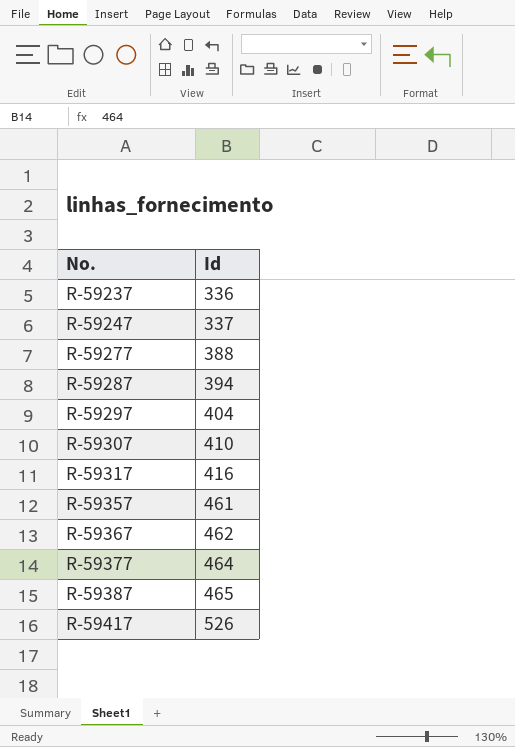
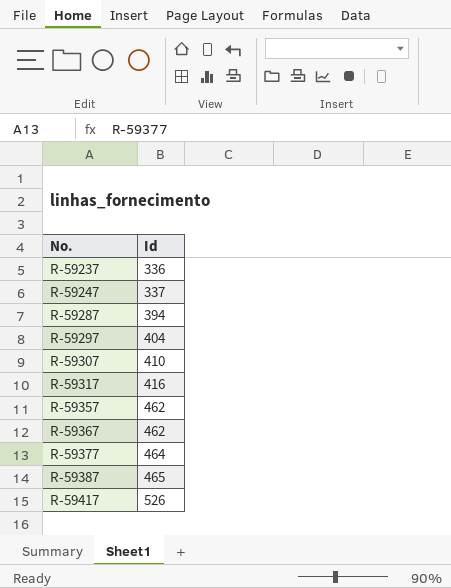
row R-59277: 388 -> none
R-59357 | Id: 461 -> 462

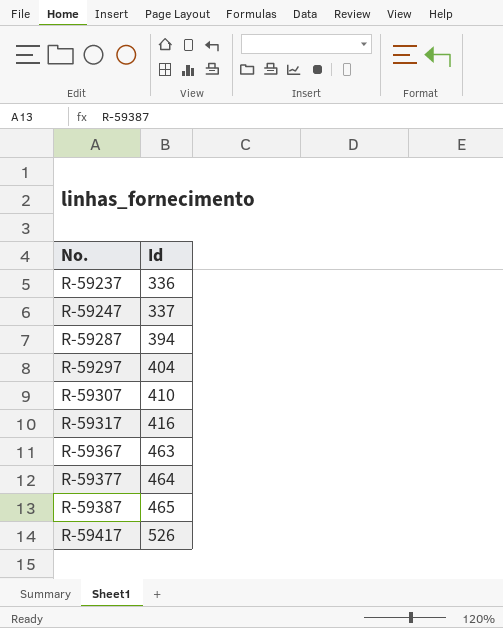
row R-59357: 462 -> none
R-59367 | Id: 462 -> 463

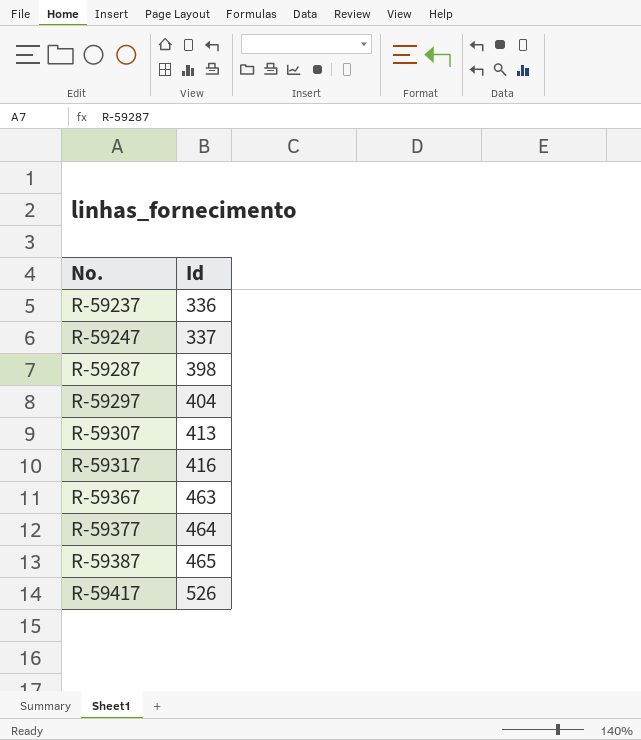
R-59287 | Id: 394 -> 398
R-59307 | Id: 410 -> 413

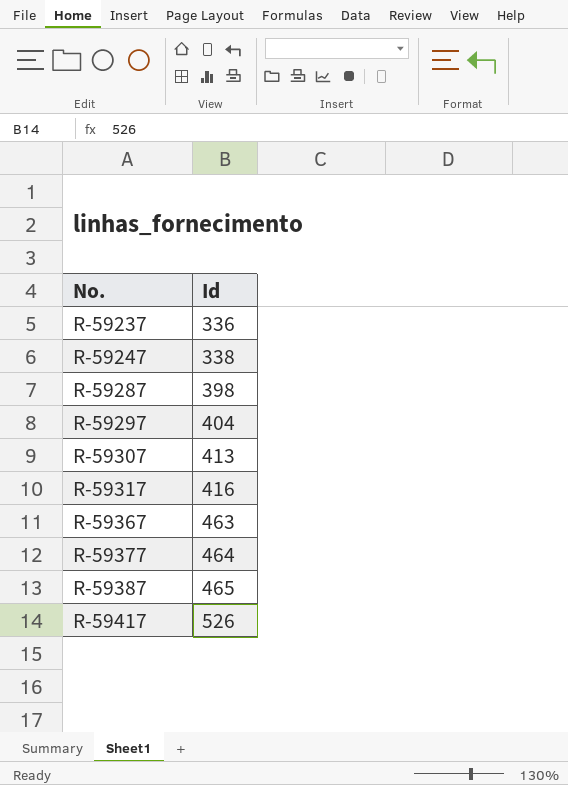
R-59247 | Id: 337 -> 338

